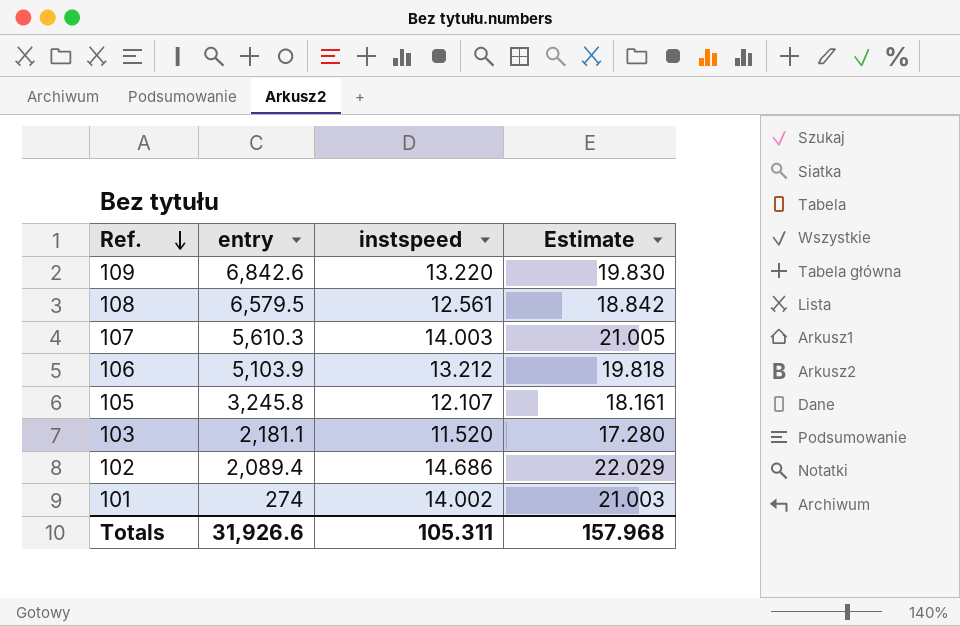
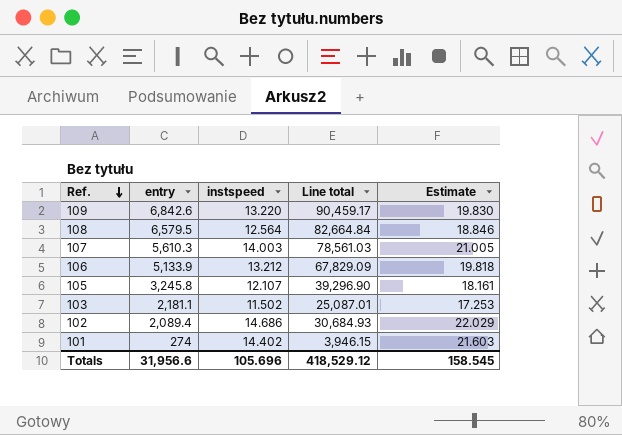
column Line total | formula: none -> [entry] * [instspeed]
108 | instspeed: 12.561 -> 12.564
108 | Estimate: 18.842 -> 18.846
106 | entry: 5,103.9 -> 5,133.9
103 | instspeed: 11.520 -> 11.502
103 | Estimate: 17.280 -> 17.253
101 | instspeed: 14.002 -> 14.402
101 | Estimate: 21.003 -> 21.603
Totals | entry: 31,926.6 -> 31,956.6
Totals | instspeed: 105.311 -> 105.696
Totals | Estimate: 157.968 -> 158.545

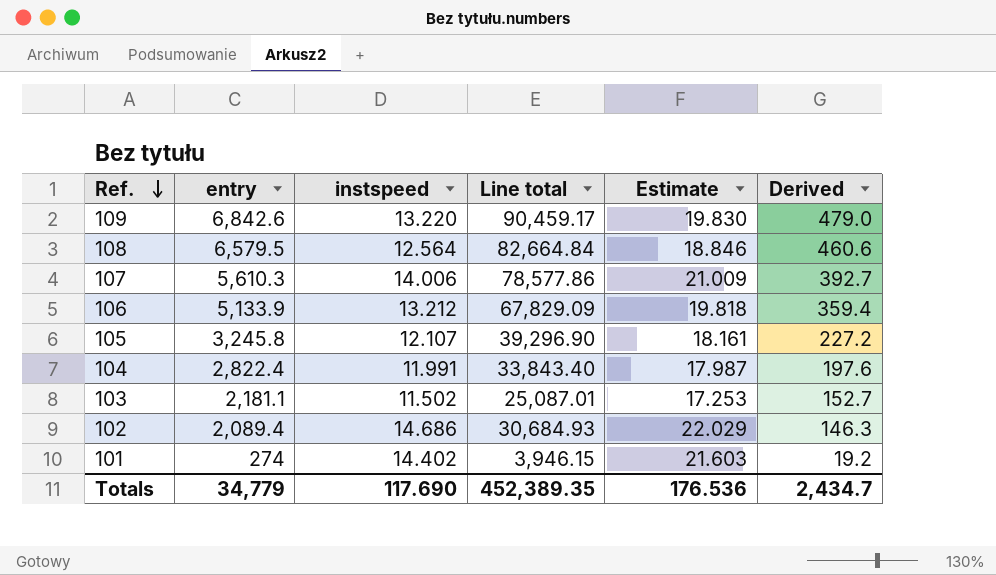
column Derived | formula: none -> [entry] * 0.07
107 | instspeed: 14.003 -> 14.006
107 | Line total: 78,561.03 -> 78,577.86
107 | Estimate: 21.005 -> 21.009
row 104: none -> 2,822.4 | 11.991 | 33,843.40 | 17.987 | 197.6
Totals | entry: 31,956.6 -> 34,779
Totals | instspeed: 105.696 -> 117.690
Totals | Line total: 418,529.12 -> 452,389.35
Totals | Estimate: 158.545 -> 176.536

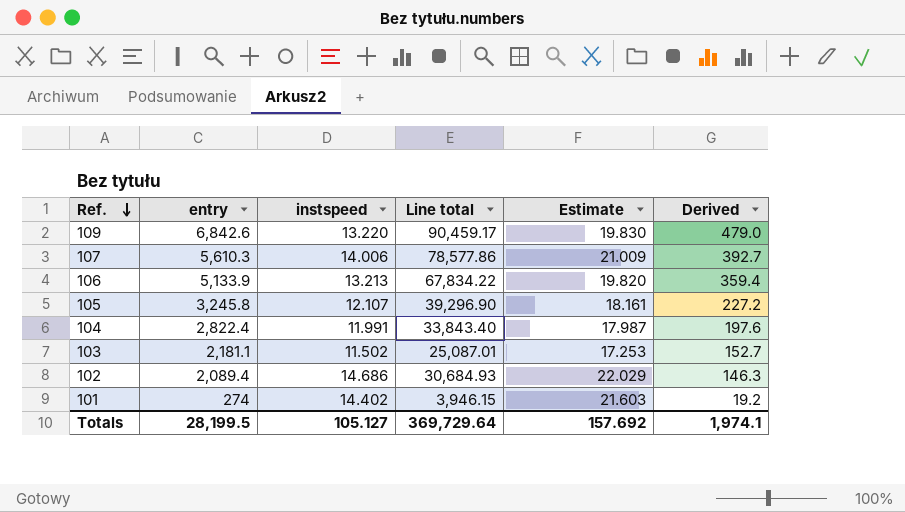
row 108: 6,579.5 | 12.564 | 82,664.84 | 18.846 | 460.6 -> none
106 | instspeed: 13.212 -> 13.213
106 | Line total: 67,829.09 -> 67,834.22
106 | Estimate: 19.818 -> 19.820
Totals | entry: 34,779 -> 28,199.5
Totals | instspeed: 117.690 -> 105.127
Totals | Line total: 452,389.35 -> 369,729.64
Totals | Estimate: 176.536 -> 157.692
Totals | Derived: 2,434.7 -> 1,974.1

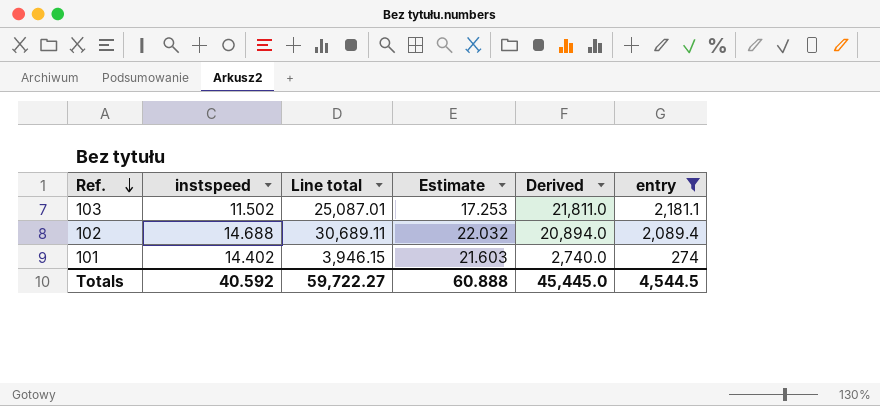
filter: none -> entry <= 2,181.1
column Derived | formula: [entry] * 0.07 -> [entry] * 10
column entry | position: 2 -> 6
102 | instspeed: 14.686 -> 14.688
102 | Line total: 30,684.93 -> 30,689.11
102 | Estimate: 22.029 -> 22.032
Totals | instspeed: 105.127 -> 40.592
Totals | Line total: 369,729.64 -> 59,722.27
Totals | Estimate: 157.692 -> 60.888
Totals | Derived: 1,974.1 -> 45,445.0
Totals | entry: 28,199.5 -> 4,544.5

